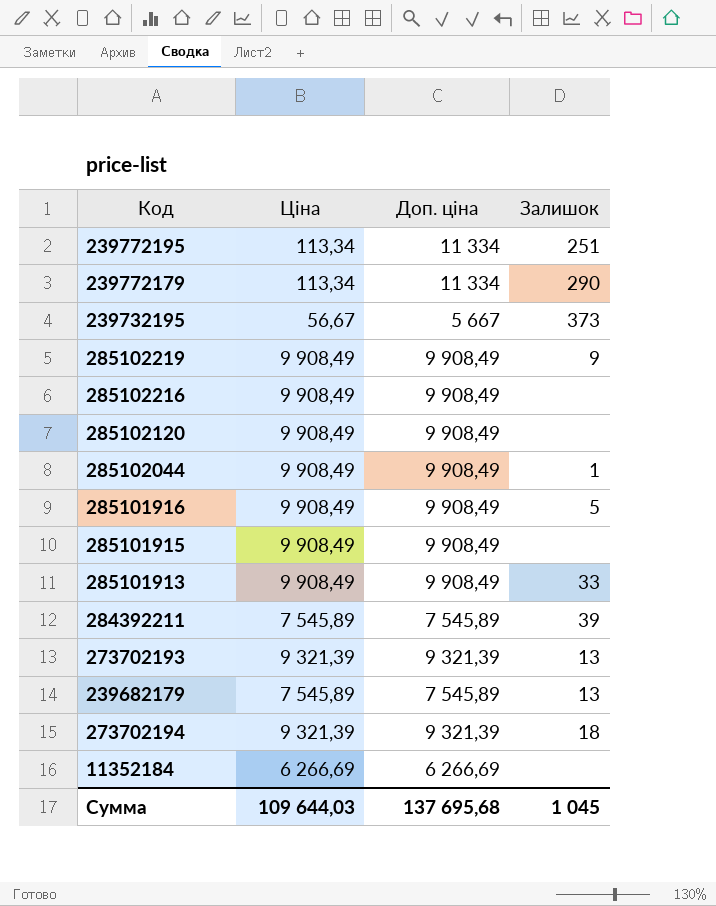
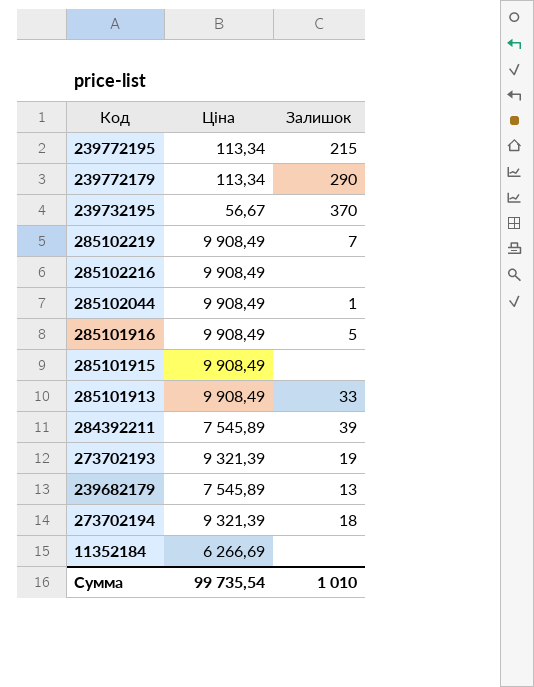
column Доп. ціна | position: 3 -> none
row 285102120: 9 908,49 | 9 908,49 | none -> none
239772195 | Залишок: 251 -> 215
239732195 | Залишок: 373 -> 370
285102219 | Залишок: 9 -> 7
273702193 | Залишок: 13 -> 19
Сумма | Ціна: 109 644,03 -> 99 735,54
Сумма | Залишок: 1 045 -> 1 010

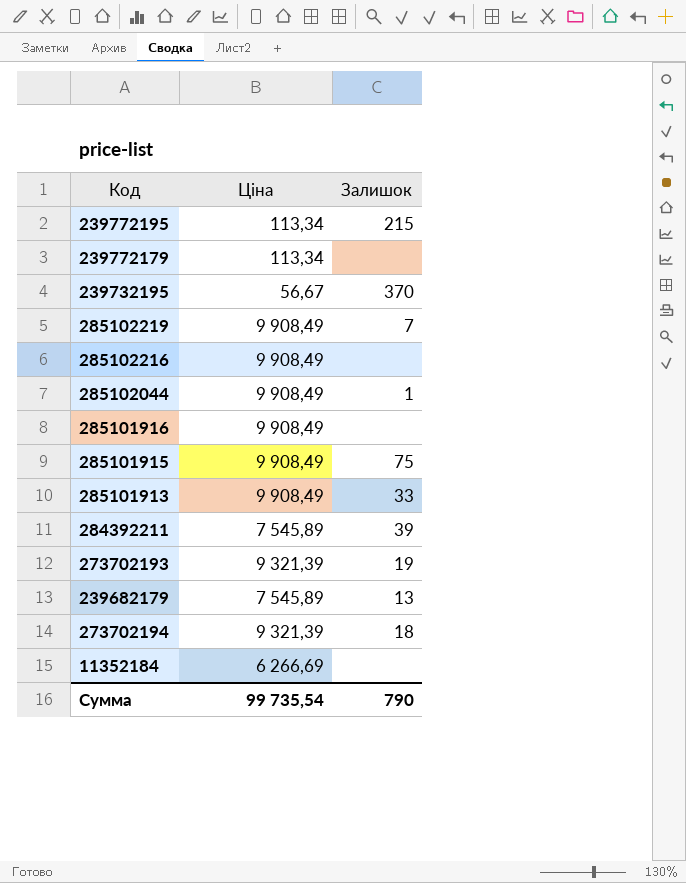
239772179 | Залишок: 290 -> none
285101916 | Залишок: 5 -> none
285101915 | Залишок: none -> 75
Сумма | Залишок: 1 010 -> 790

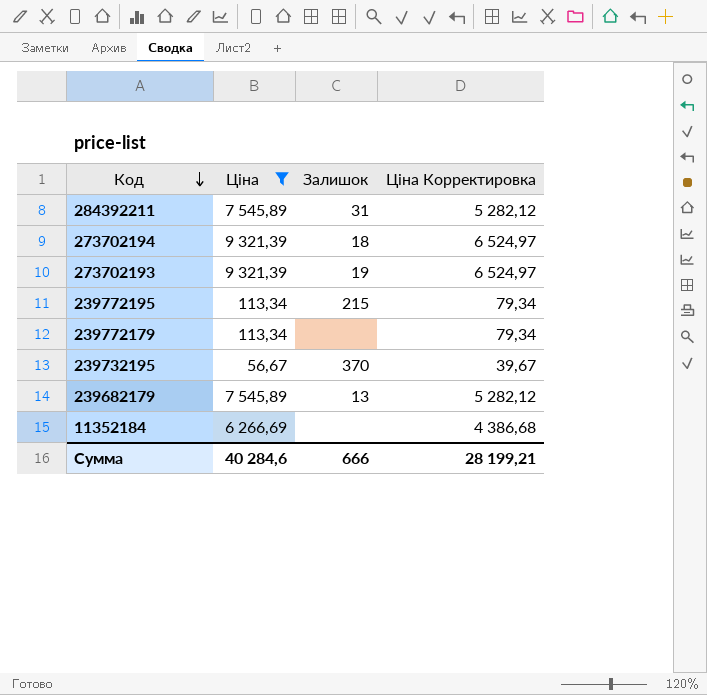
filter: none -> Ціна != 9 908,49
row order: none -> Код descending
column Ціна Корректировка | formula: none -> [Ціна] * 0,7
284392211 | Залишок: 39 -> 31
Сумма | Ціна: 99 735,54 -> 40 284,6
Сумма | Залишок: 790 -> 666

